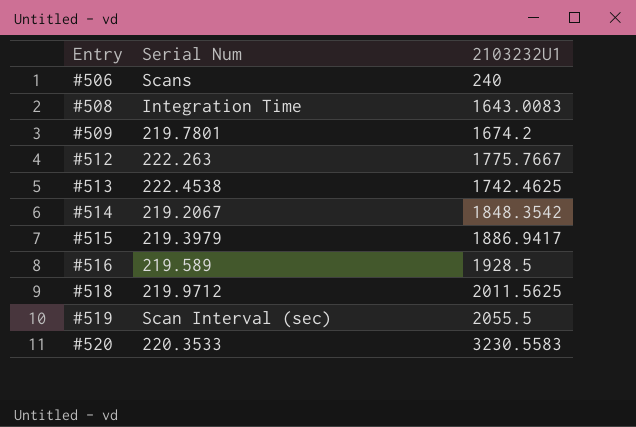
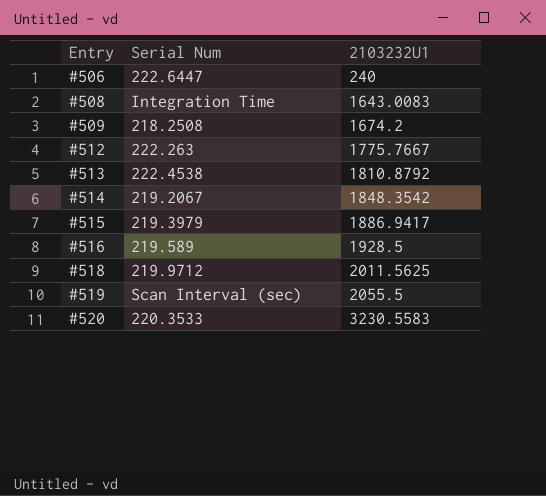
#506 | Serial Num: Scans -> 222.6447
#509 | Serial Num: 219.7801 -> 218.2508
#513 | 2103232U1: 1742.4625 -> 1810.8792

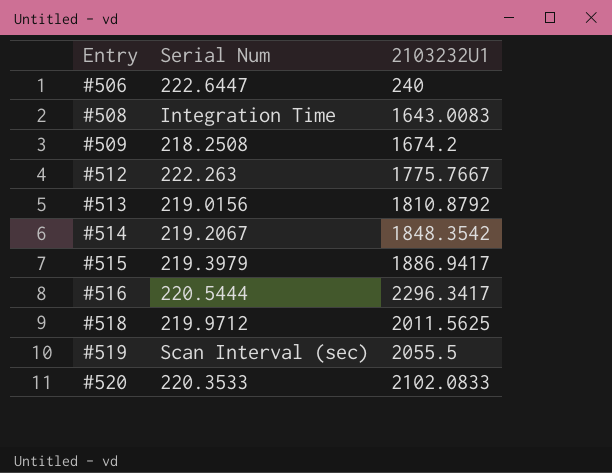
#513 | Serial Num: 222.4538 -> 219.0156
#516 | Serial Num: 219.589 -> 220.5444
#516 | 2103232U1: 1928.5 -> 2296.3417
#520 | 2103232U1: 3230.5583 -> 2102.0833

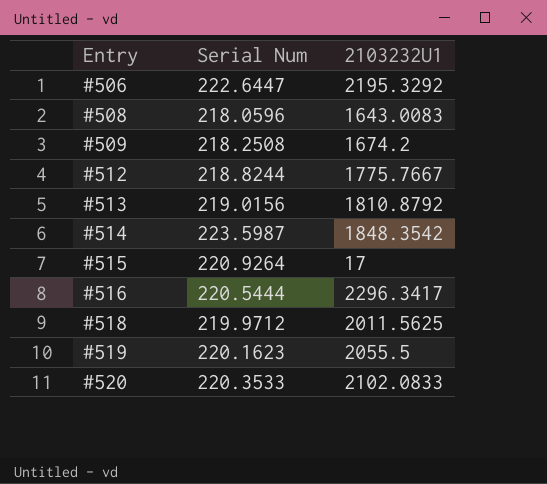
#506 | 2103232U1: 240 -> 2195.3292
#508 | Serial Num: Integration Time -> 218.0596
#512 | Serial Num: 222.263 -> 218.8244
#514 | Serial Num: 219.2067 -> 223.5987
#515 | Serial Num: 219.3979 -> 220.9264
#515 | 2103232U1: 1886.9417 -> 17
#519 | Serial Num: Scan Interval (sec) -> 220.1623

